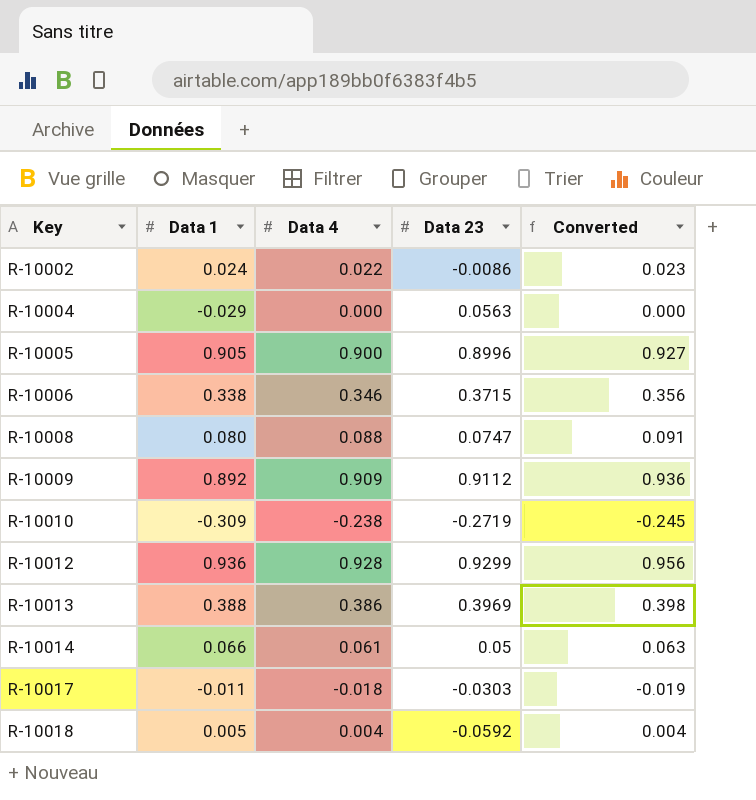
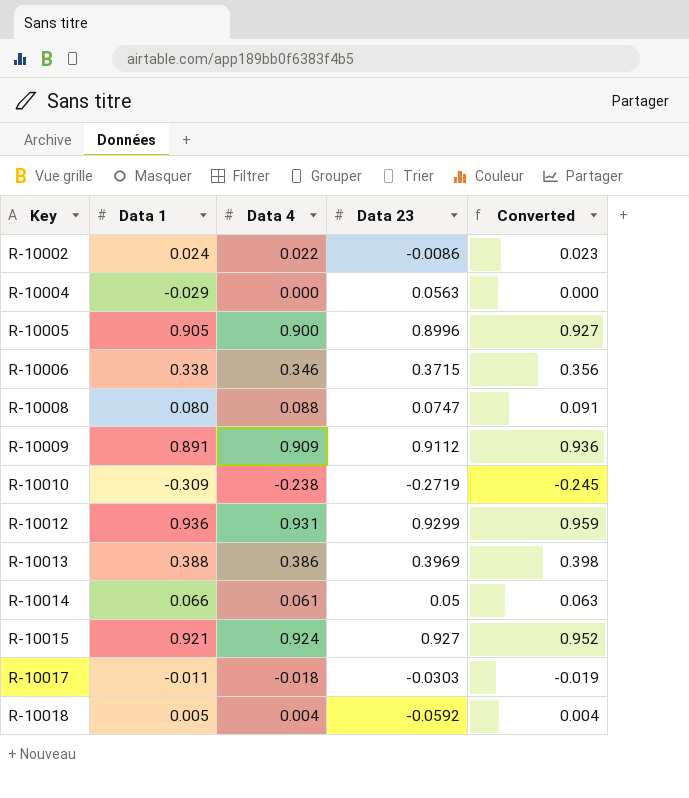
R-10009 | Data 1: 0.892 -> 0.891
R-10012 | Data 4: 0.928 -> 0.931
R-10012 | Converted: 0.956 -> 0.959
row R-10015: none -> 0.921 | 0.924 | 0.927 | 0.952

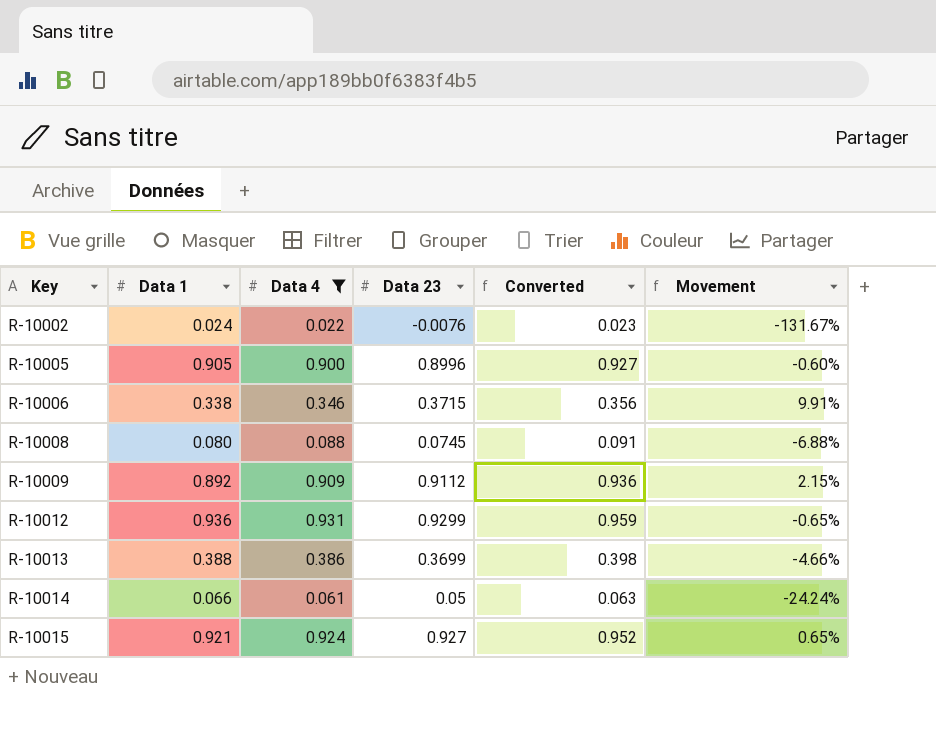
filter: none -> Data 4 >= 0.022
column Movement | formula: none -> ([Data 23] - [Data 1]) / [Data 1]
R-10002 | Data 23: -0.0086 -> -0.0076
R-10008 | Data 23: 0.0747 -> 0.0745
R-10009 | Data 1: 0.891 -> 0.892
R-10013 | Data 23: 0.3969 -> 0.3699

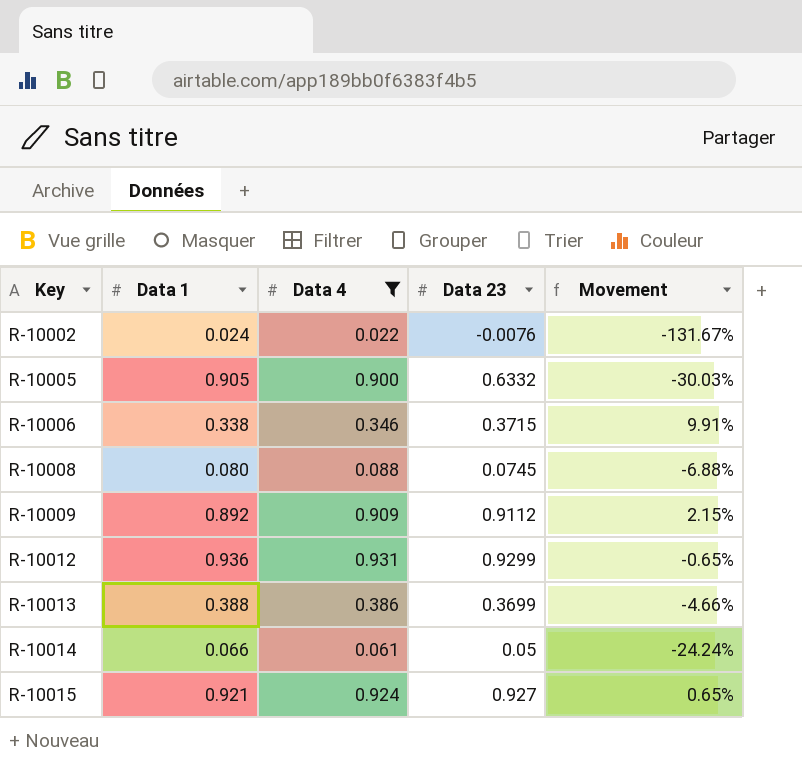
column Converted | formula: [Data 4] * 1.03 -> none
R-10005 | Data 23: 0.8996 -> 0.6332
R-10005 | Movement: -0.60% -> -30.03%

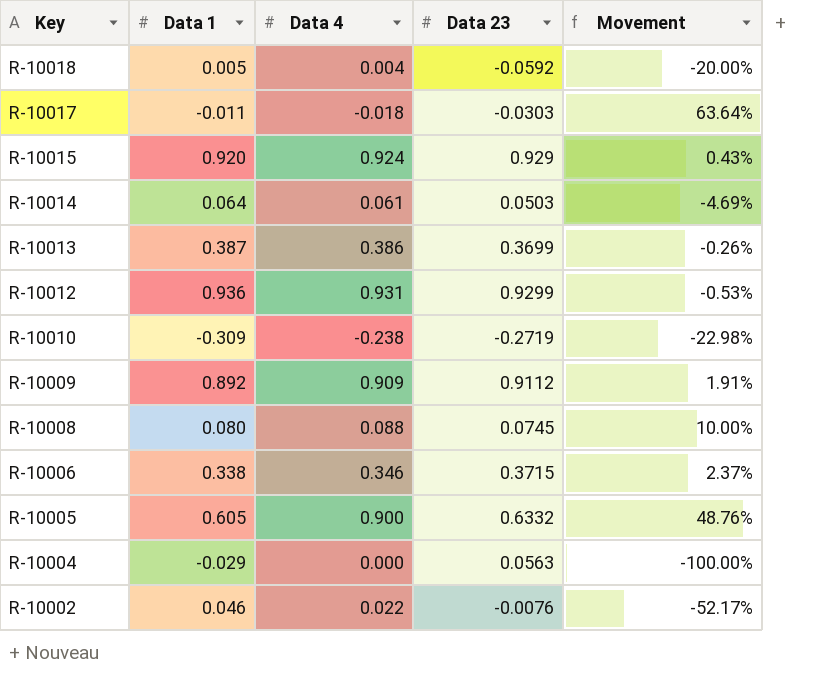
filter: Data 4 >= 0.022 -> none
row order: Key ascending -> Key descending
column Movement | formula: ([Data 23] - [Data 1]) / [Data 1] -> ([Data 4] - [Data 1]) / [Data 1]
R-10015 | Data 1: 0.921 -> 0.920
R-10015 | Data 23: 0.927 -> 0.929
R-10014 | Data 1: 0.066 -> 0.064
R-10014 | Data 23: 0.05 -> 0.0503
R-10013 | Data 1: 0.388 -> 0.387
R-10005 | Data 1: 0.905 -> 0.605
R-10002 | Data 1: 0.024 -> 0.046

